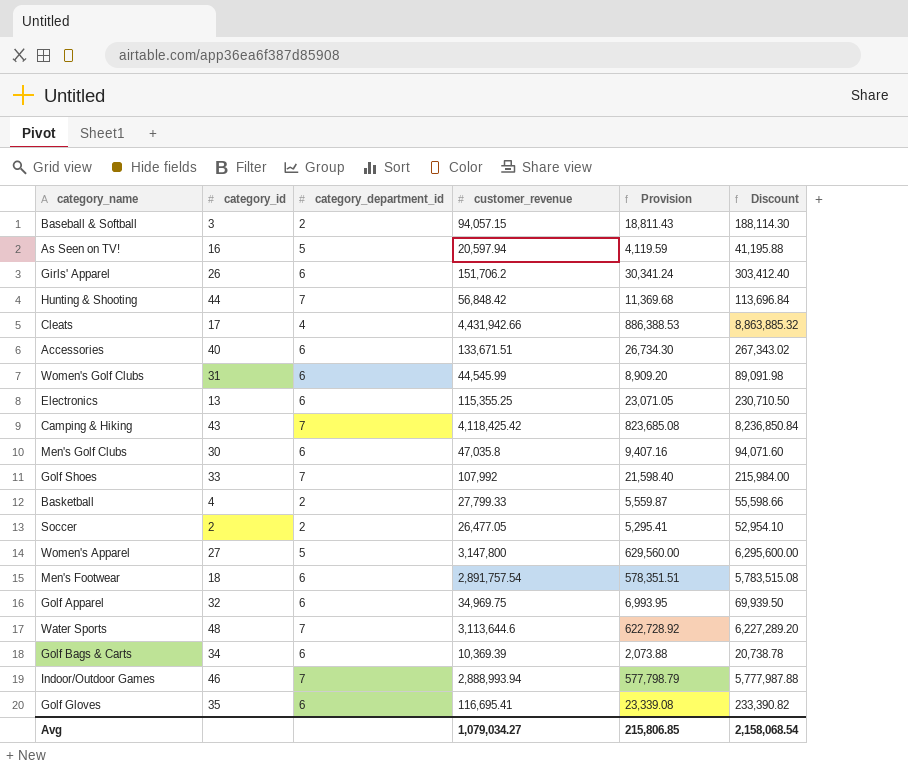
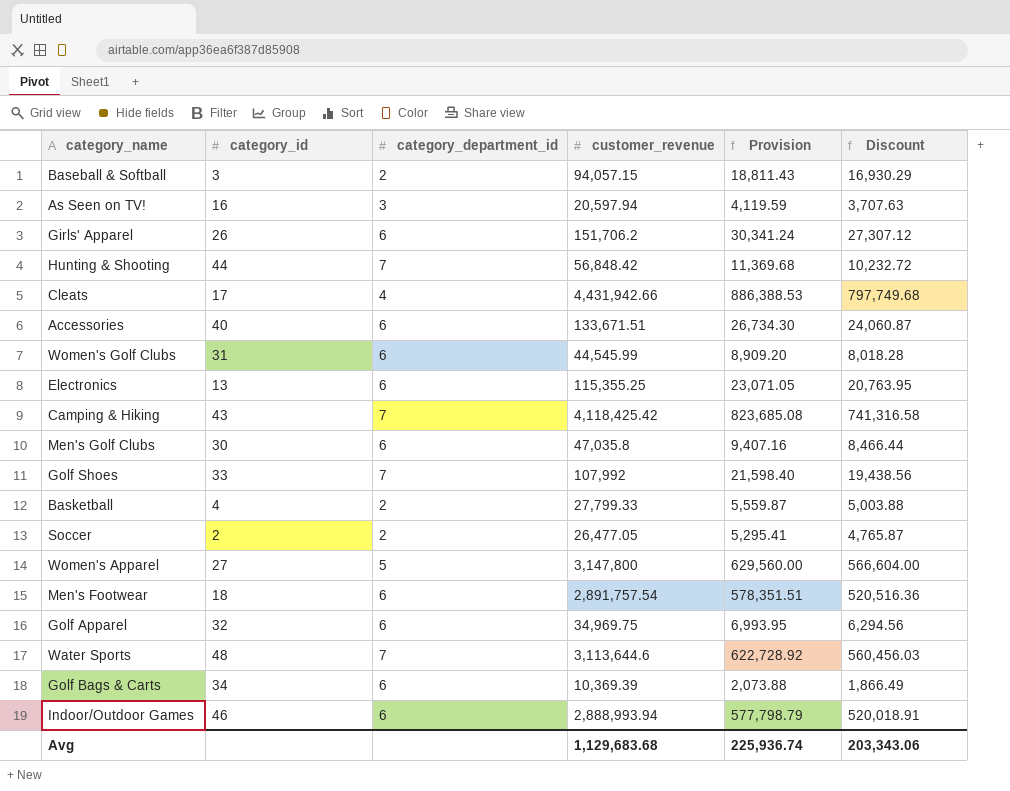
column Discount | formula: [customer_revenue] * 2 -> [customer_revenue] * 0.18
row Golf Gloves: 35 | 6 | 116,695.41 | 23,339.08 | 233,390.82 -> none
As Seen on TV! | category_department_id: 5 -> 3
Indoor/Outdoor Games | category_department_id: 7 -> 6
Avg | customer_revenue: 1,079,034.27 -> 1,129,683.68
Avg | Provision: 215,806.85 -> 225,936.74
Avg | Discount: 2,158,068.54 -> 203,343.06

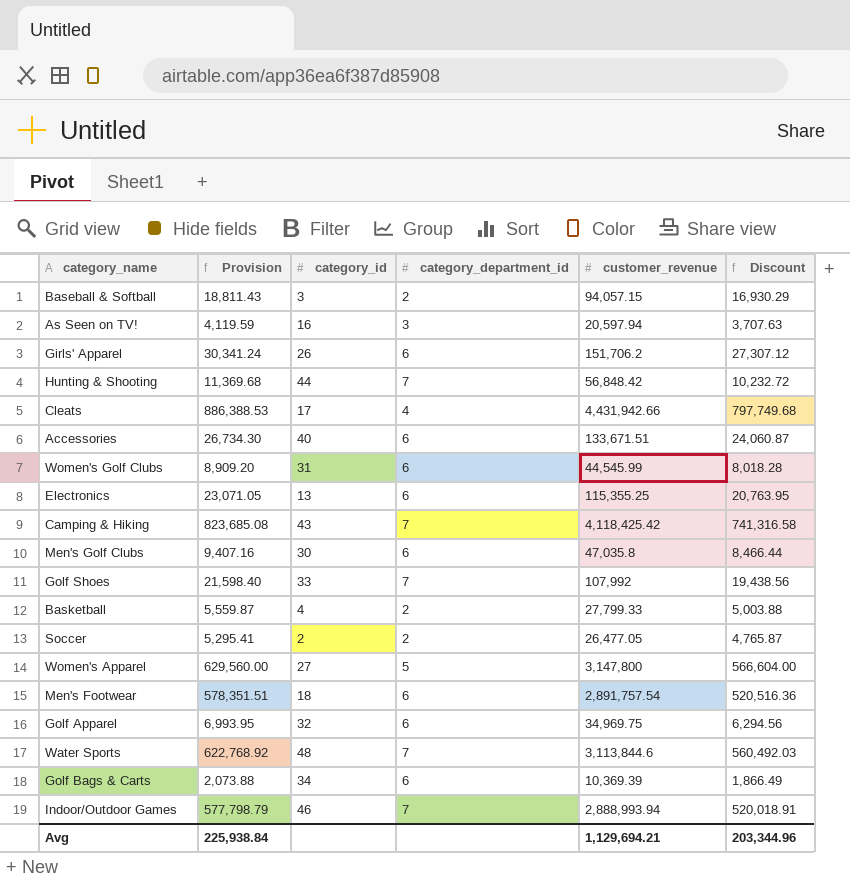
column Provision | position: 5 -> 2
Water Sports | Provision: 622,728.92 -> 622,768.92
Water Sports | customer_revenue: 3,113,644.6 -> 3,113,844.6
Water Sports | Discount: 560,456.03 -> 560,492.03
Indoor/Outdoor Games | category_department_id: 6 -> 7
Avg | Provision: 225,936.74 -> 225,938.84
Avg | customer_revenue: 1,129,683.68 -> 1,129,694.21
Avg | Discount: 203,343.06 -> 203,344.96

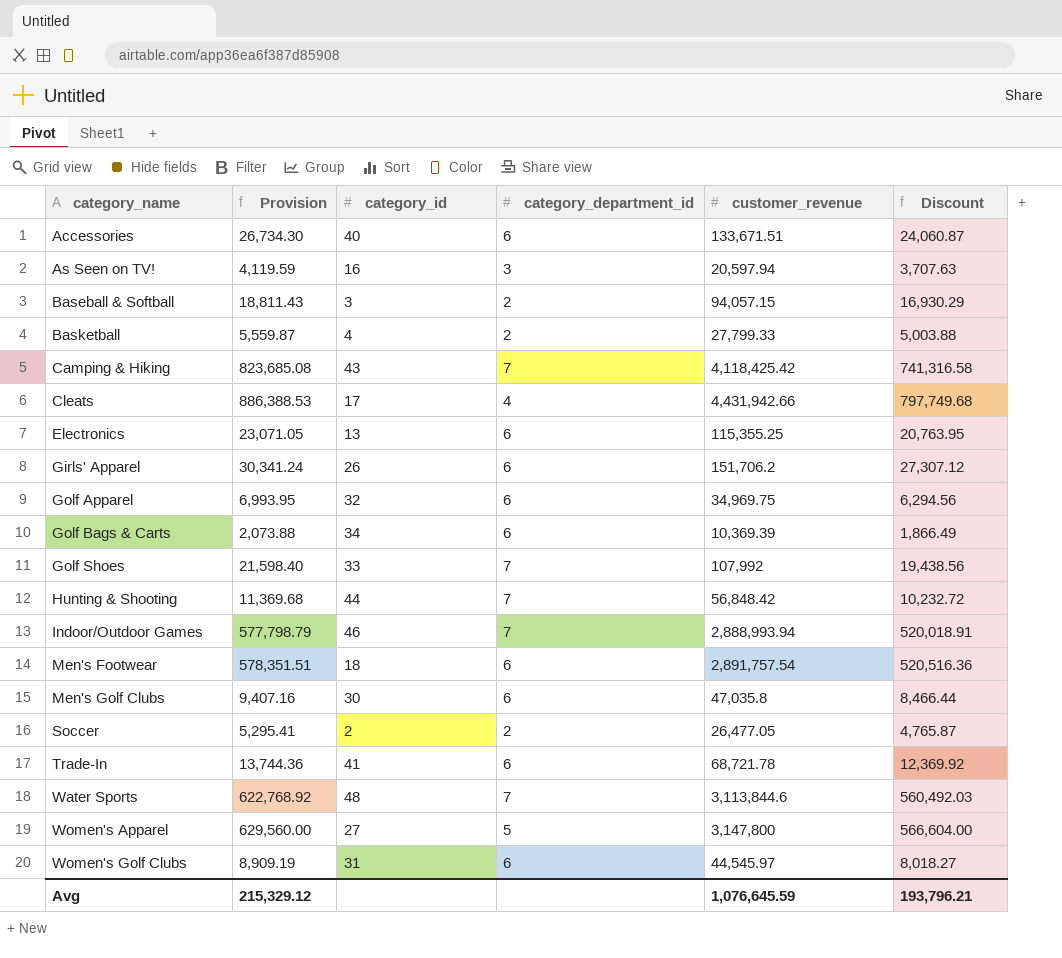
row order: none -> category_name ascending
row Trade-In: none -> 13,744.36 | 41 | 6 | 68,721.78 | 12,369.92
Women's Golf Clubs | Provision: 8,909.20 -> 8,909.19
Women's Golf Clubs | customer_revenue: 44,545.99 -> 44,545.97
Women's Golf Clubs | Discount: 8,018.28 -> 8,018.27
Avg | Provision: 225,938.84 -> 215,329.12
Avg | customer_revenue: 1,129,694.21 -> 1,076,645.59
Avg | Discount: 203,344.96 -> 193,796.21

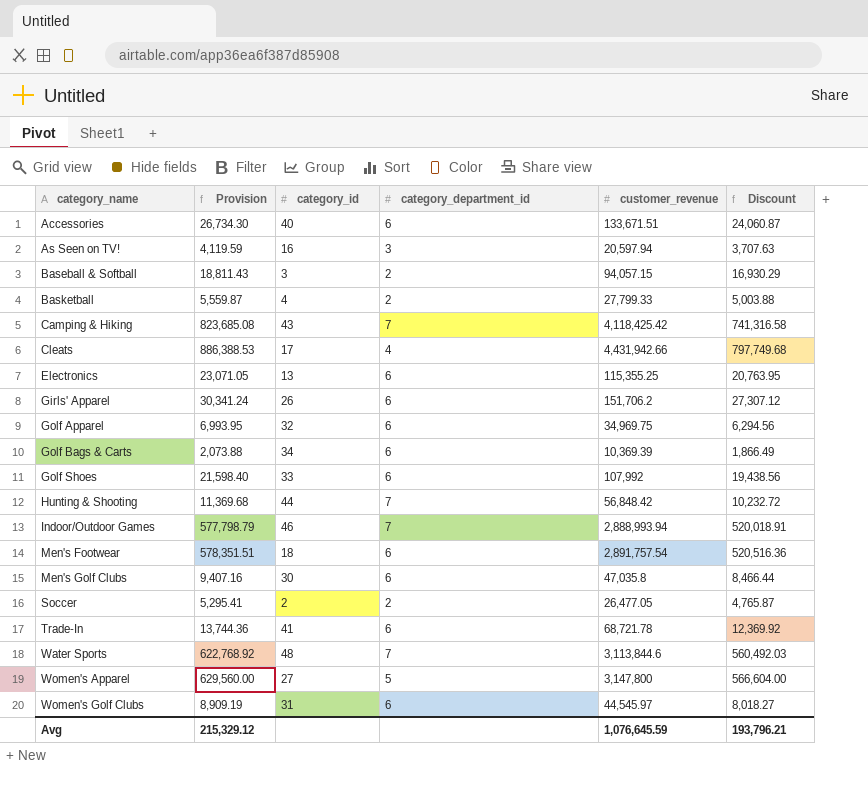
Golf Shoes | category_department_id: 7 -> 6

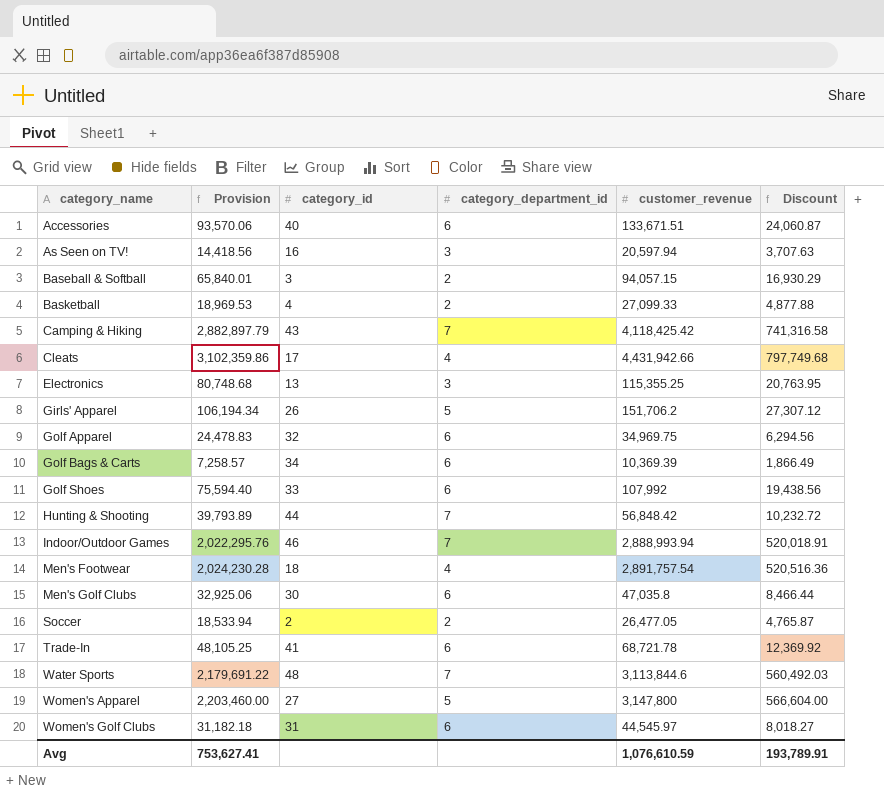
column Provision | formula: [customer_revenue] * 0.2 -> [customer_revenue] * 0.7
Basketball | customer_revenue: 27,799.33 -> 27,099.33
Basketball | Discount: 5,003.88 -> 4,877.88
Electronics | category_department_id: 6 -> 3
Girls' Apparel | category_department_id: 6 -> 5
Men's Footwear | category_department_id: 6 -> 4
Avg | Provision: 215,329.12 -> 753,627.41
Avg | customer_revenue: 1,076,645.59 -> 1,076,610.59
Avg | Discount: 193,796.21 -> 193,789.91

